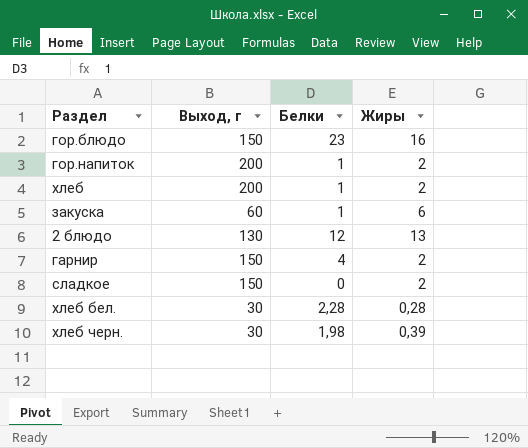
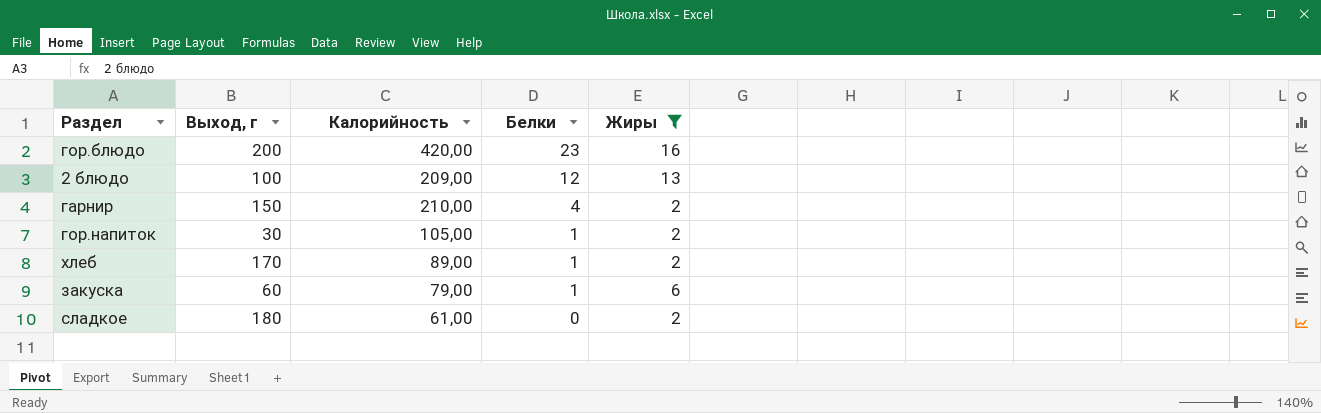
filter: none -> Жиры >= 2
row order: none -> Белки descending
column Калорийность | position: none -> 3
гор.блюдо | Выход, г: 150 -> 200
2 блюдо | Выход, г: 130 -> 100
гор.напиток | Выход, г: 200 -> 30
хлеб | Выход, г: 200 -> 170
сладкое | Выход, г: 150 -> 180

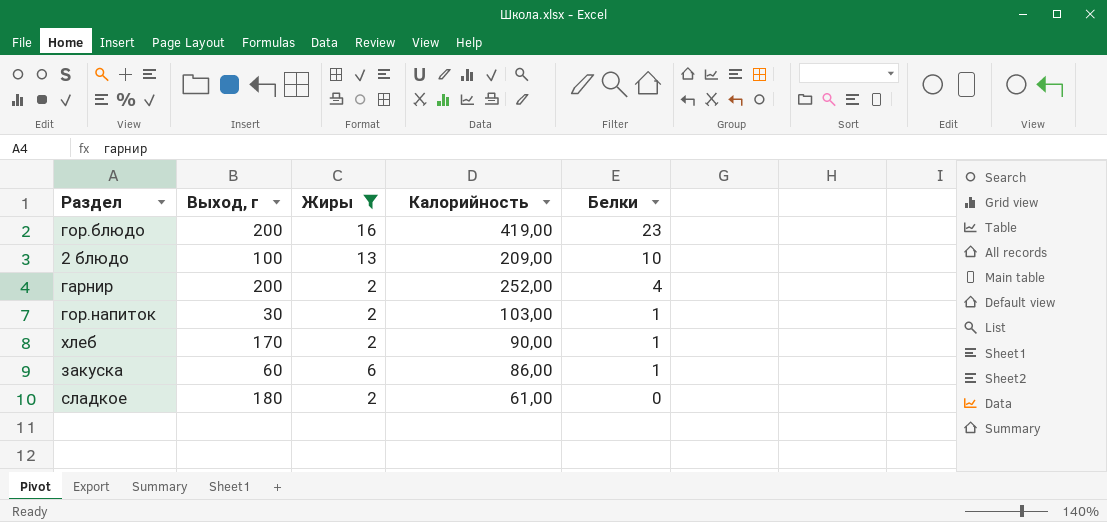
column Жиры | position: 5 -> 3
гор.блюдо | Калорийность: 420,00 -> 419,00
2 блюдо | Белки: 12 -> 10
гарнир | Выход, г: 150 -> 200
гарнир | Калорийность: 210,00 -> 252,00
гор.напиток | Калорийность: 105,00 -> 103,00
хлеб | Калорийность: 89,00 -> 90,00
закуска | Калорийность: 79,00 -> 86,00

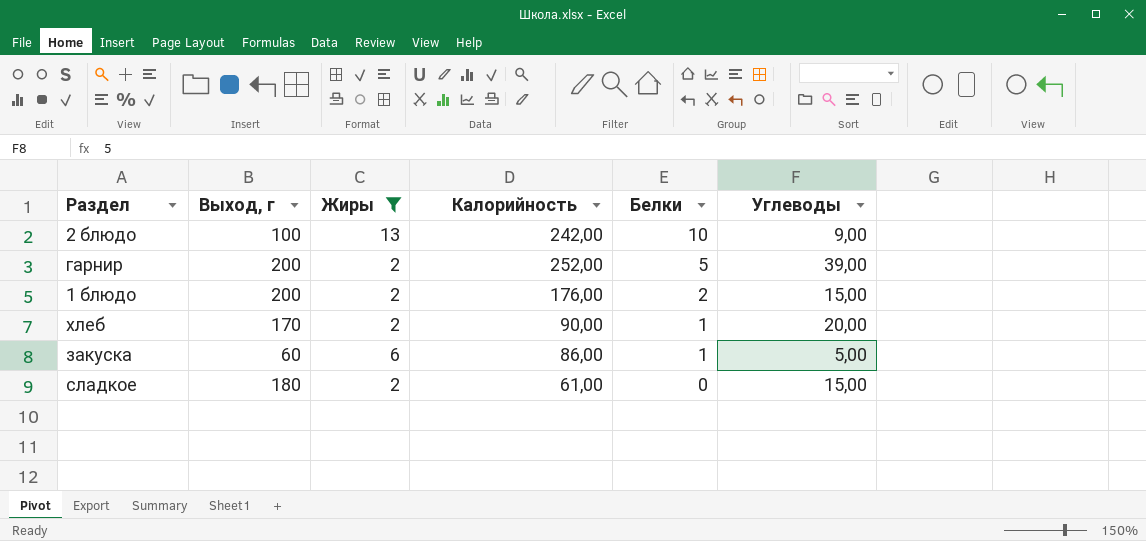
column Углеводы | position: none -> 6
row гор.блюдо: 200 | 16 | 419,00 | 23 -> none
row гор.напиток: 30 | 2 | 103,00 | 1 -> none
2 блюдо | Калорийность: 209,00 -> 242,00
гарнир | Белки: 4 -> 5
row 1 блюдо: none -> 200 | 2 | 176,00 | 2 | 15,00

